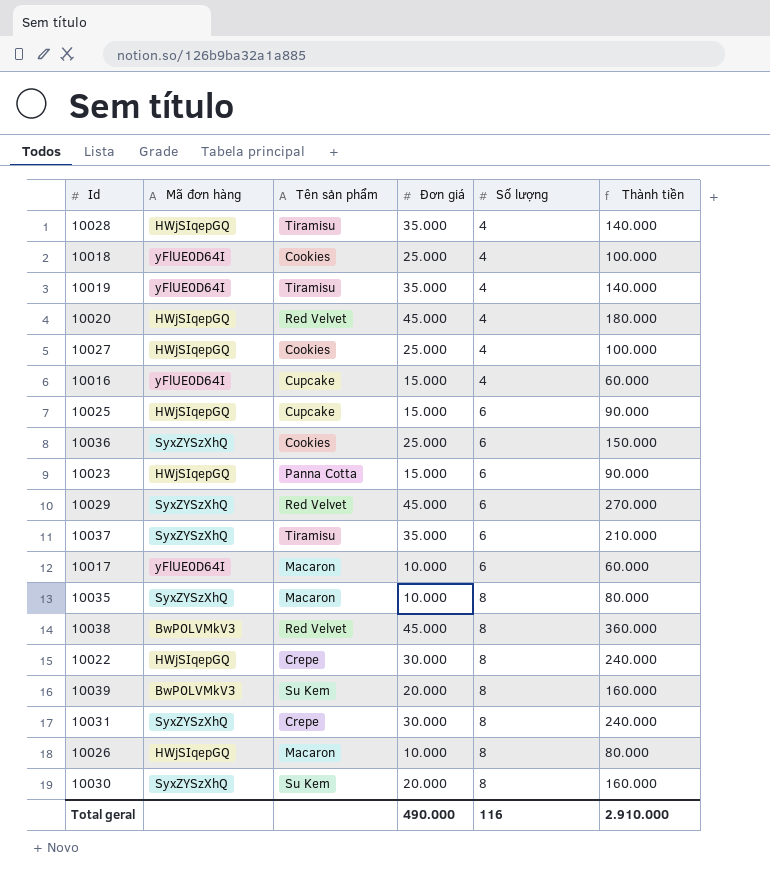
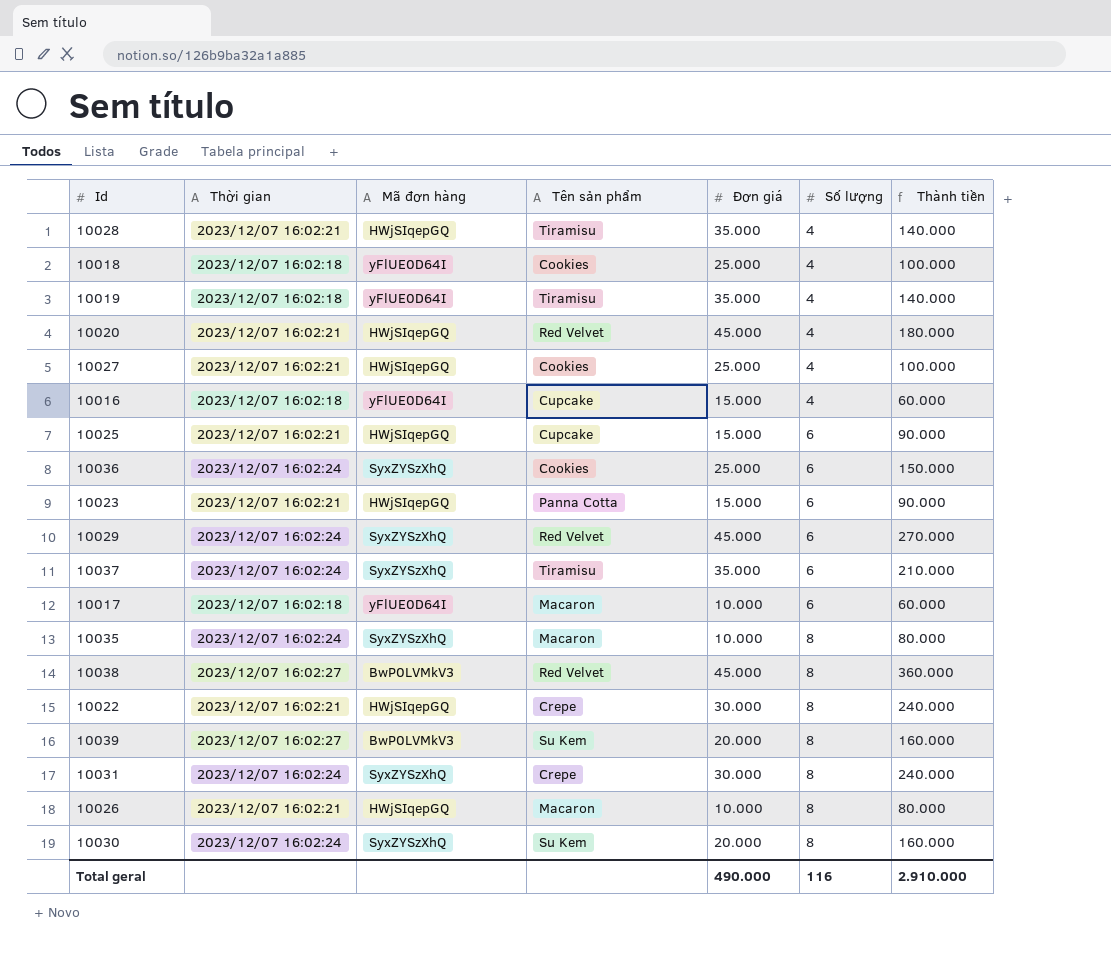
column Thời gian | position: none -> 2

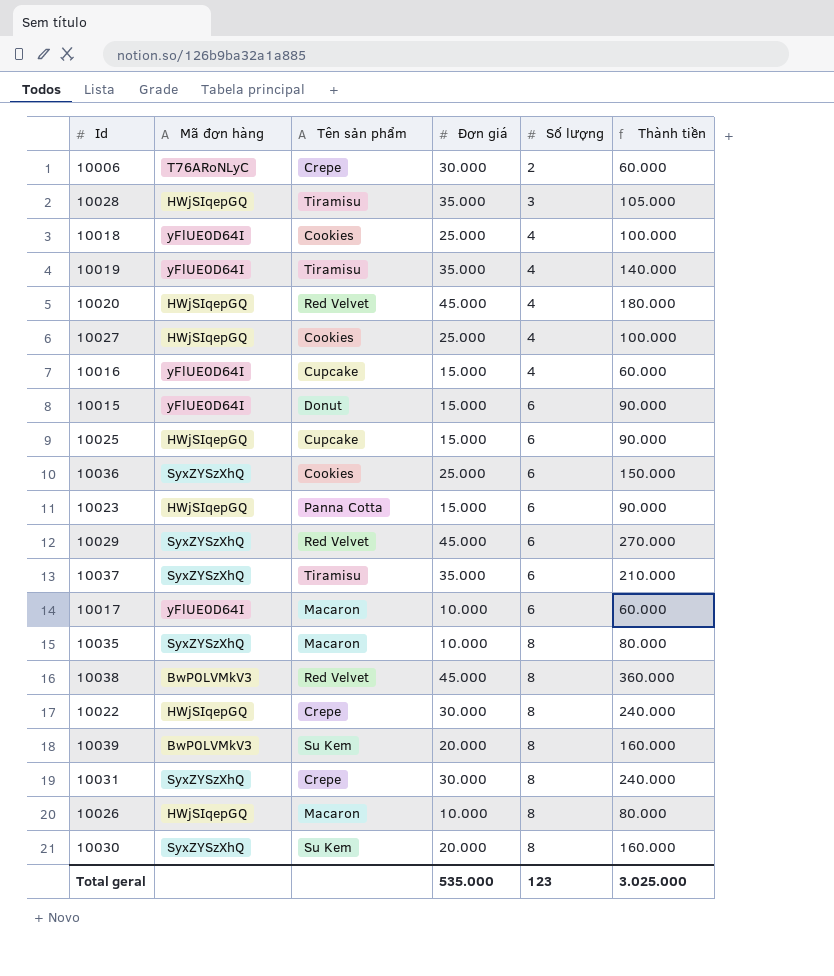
column Thời gian | position: 2 -> none
row 10006: none -> T76ARoNLyC | Crepe | 30.000 | 2 | 60.000
10028 | Số lượng: 4 -> 3
10028 | Thành tiền: 140.000 -> 105.000
row 10015: none -> yFlUE0D64I | Donut | 15.000 | 6 | 90.000
Total geral | Đơn giá: 490.000 -> 535.000
Total geral | Số lượng: 116 -> 123
Total geral | Thành tiền: 2.910.000 -> 3.025.000

